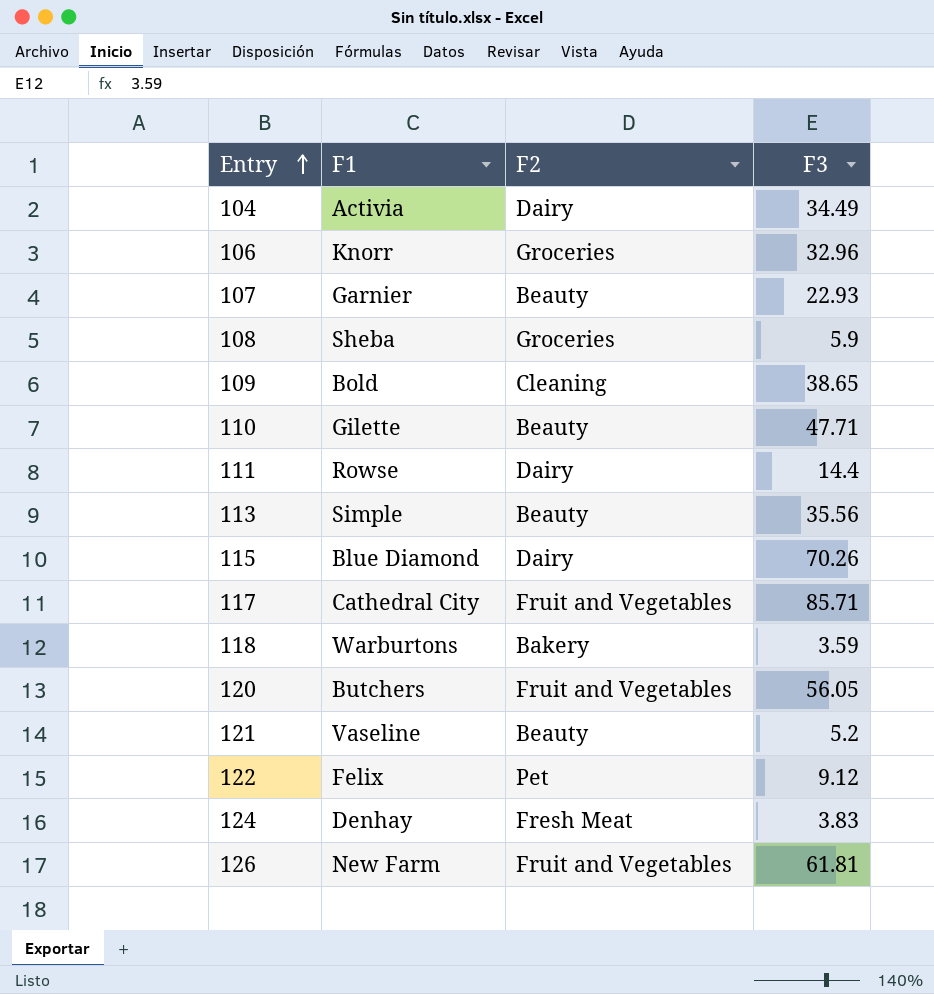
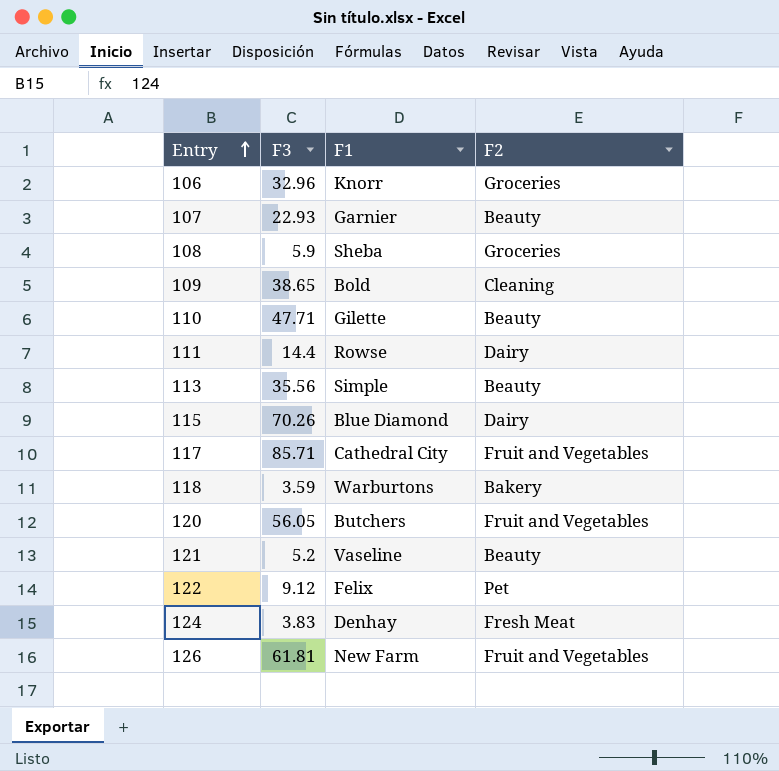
column F3 | position: 4 -> 2
row 104: Activia | Dairy | 34.49 -> none

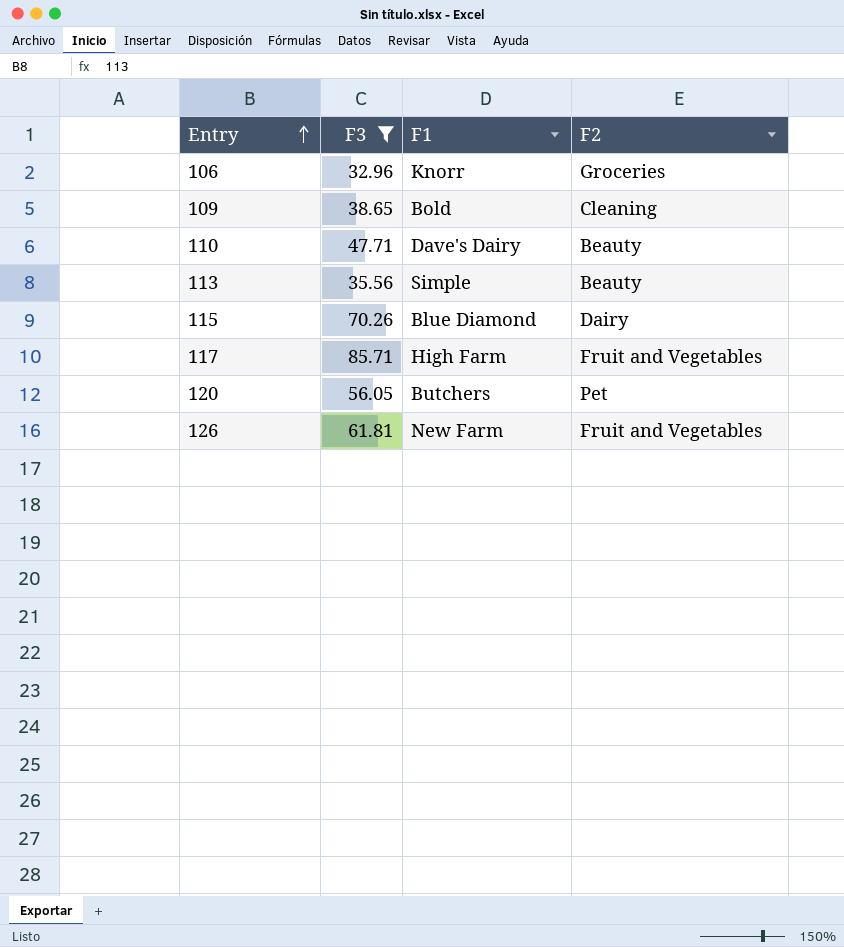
filter: none -> F3 >= 32.96
110 | F1: Gilette -> Dave's Dairy
117 | F1: Cathedral City -> High Farm
120 | F2: Fruit and Vegetables -> Pet

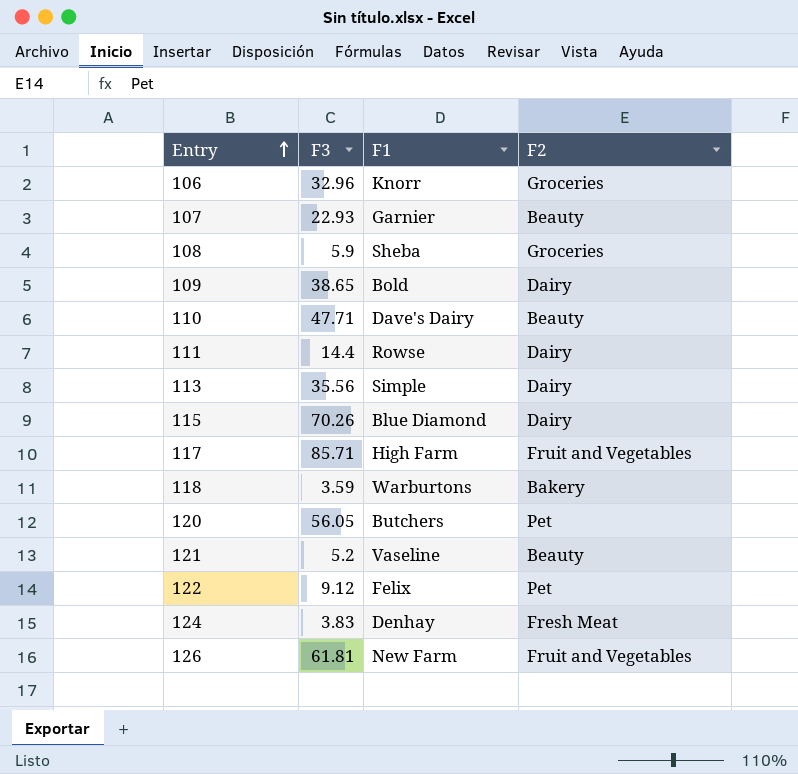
filter: F3 >= 32.96 -> none
109 | F2: Cleaning -> Dairy
113 | F2: Beauty -> Dairy

